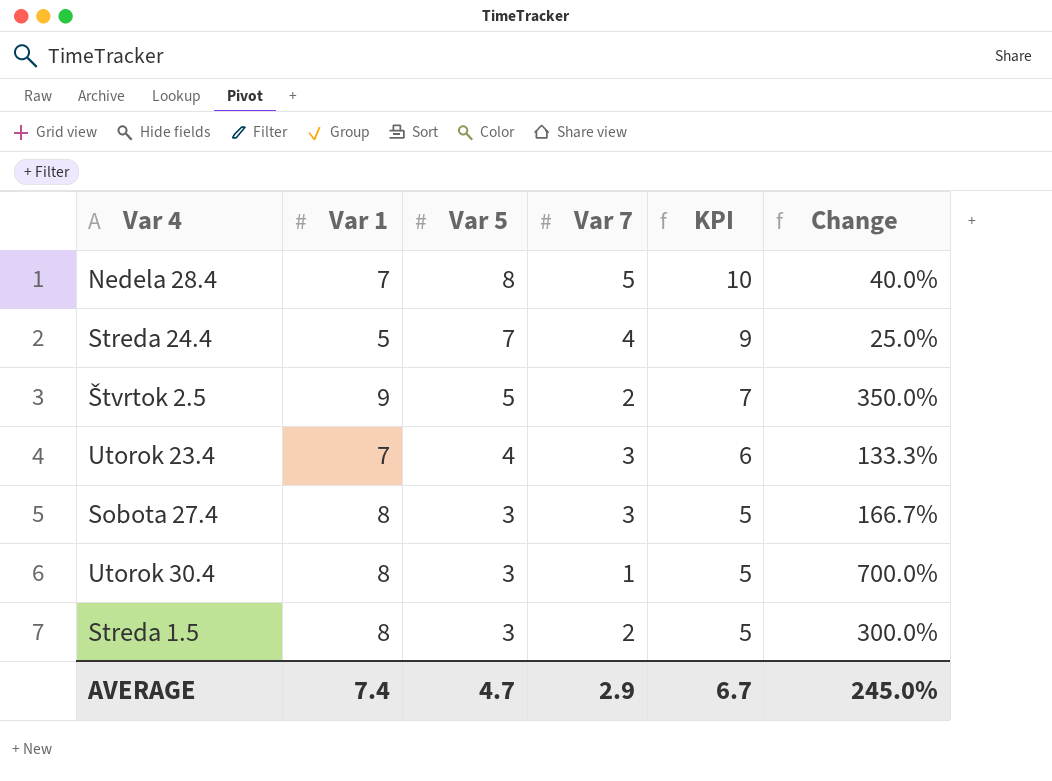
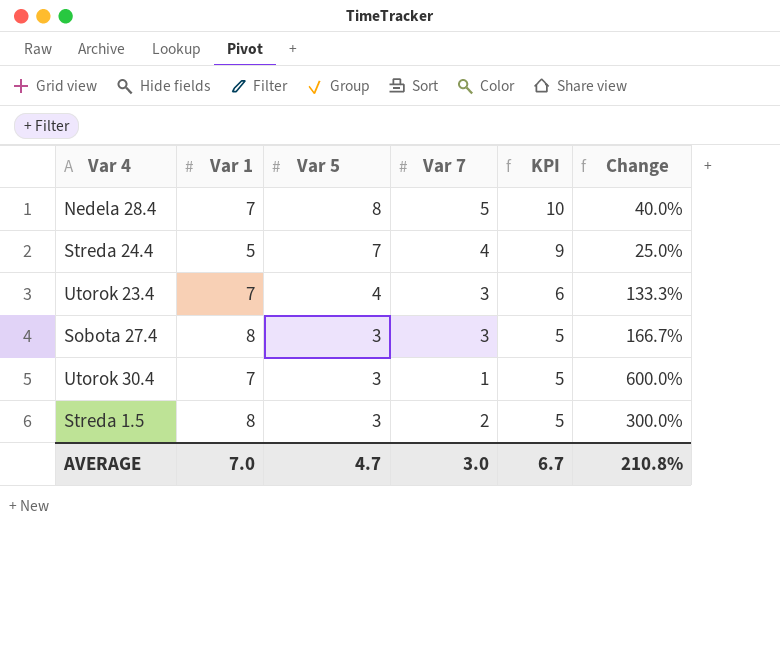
row Štvrtok 2.5: 9 | 5 | 2 | 7 | 350.0% -> none
Utorok 30.4 | Var 1: 8 -> 7
Utorok 30.4 | Change: 700.0% -> 600.0%
AVERAGE | Var 1: 7.4 -> 7.0
AVERAGE | Var 7: 2.9 -> 3.0
AVERAGE | Change: 245.0% -> 210.8%

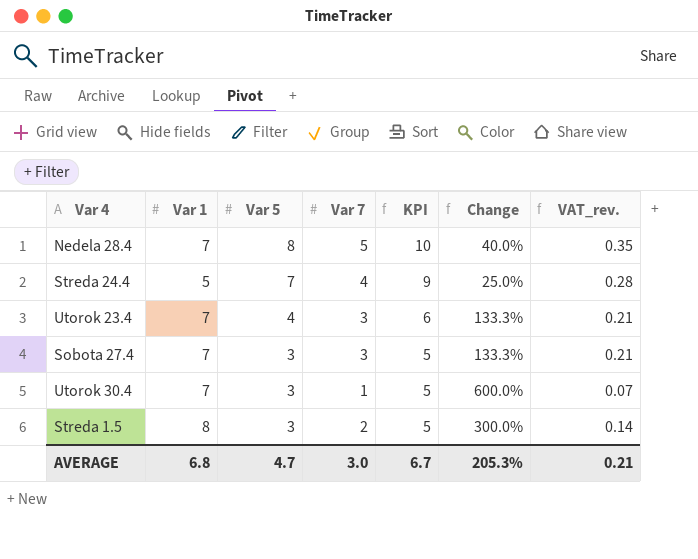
column VAT_rev. | formula: none -> [Var 7] * 0.07
Sobota 27.4 | Var 1: 8 -> 7
Sobota 27.4 | Change: 166.7% -> 133.3%
AVERAGE | Var 1: 7.0 -> 6.8
AVERAGE | Change: 210.8% -> 205.3%

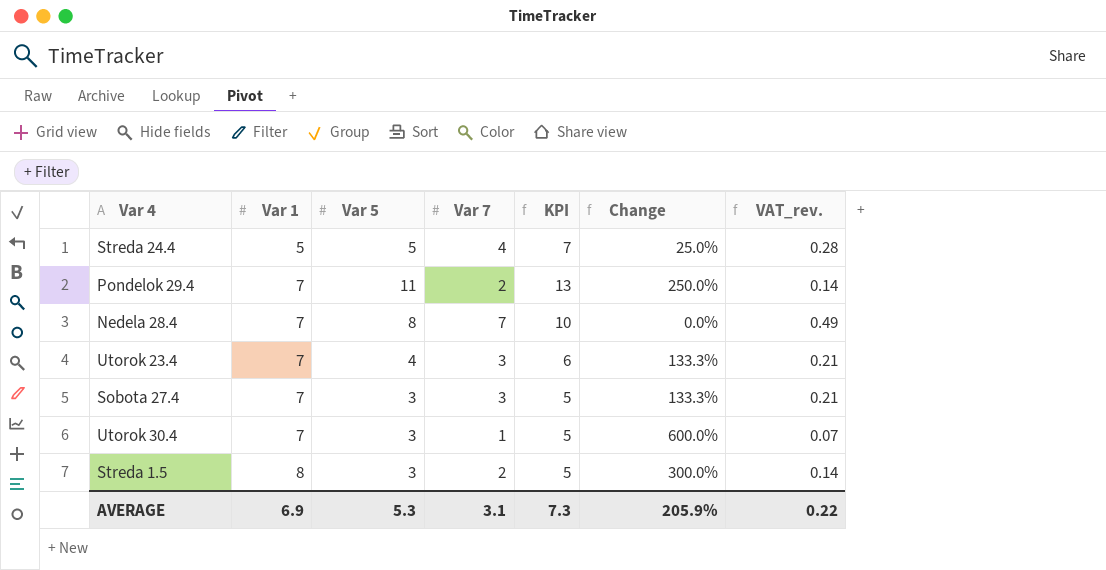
row order: Var 5 descending -> Var 1 ascending
Streda 24.4 | Var 5: 7 -> 5
Streda 24.4 | KPI: 9 -> 7
row Pondelok 29.4: none -> 7 | 11 | 2 | 13 | 250.0% | 0.14
Nedela 28.4 | Var 7: 5 -> 7
Nedela 28.4 | Change: 40.0% -> 0.0%
Nedela 28.4 | VAT_rev.: 0.35 -> 0.49
AVERAGE | Var 1: 6.8 -> 6.9
AVERAGE | Var 5: 4.7 -> 5.3
AVERAGE | Var 7: 3.0 -> 3.1
AVERAGE | KPI: 6.7 -> 7.3
AVERAGE | Change: 205.3% -> 205.9%
AVERAGE | VAT_rev.: 0.21 -> 0.22

